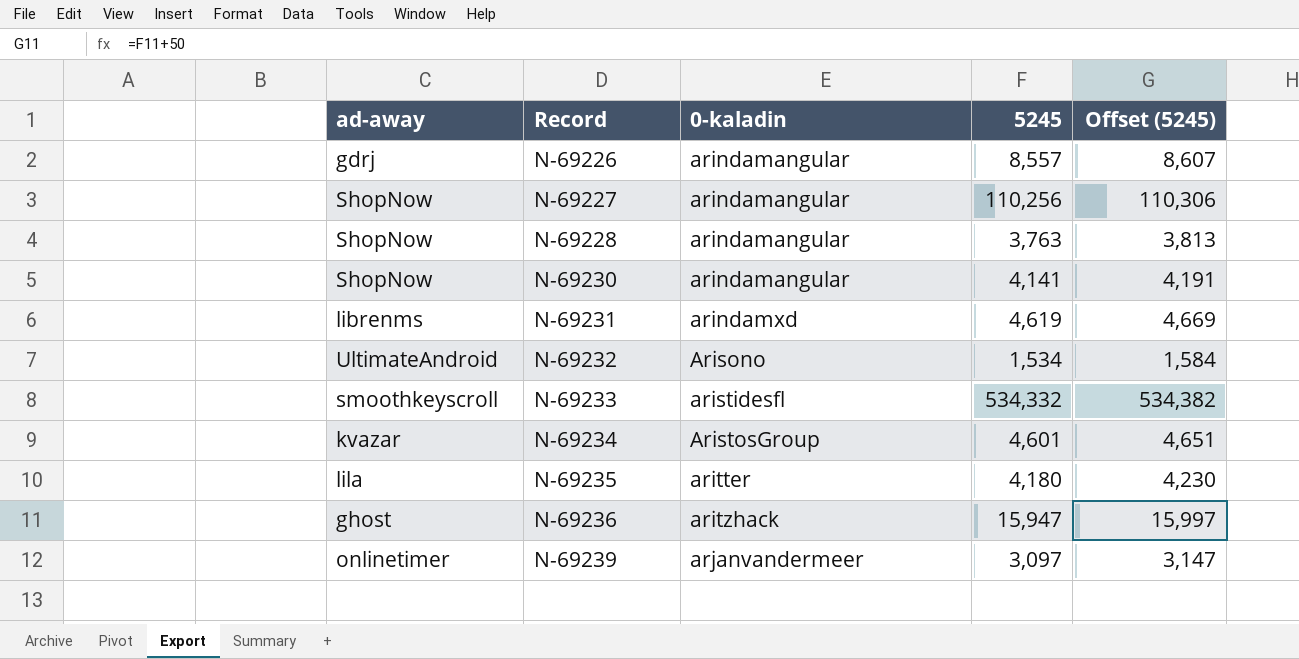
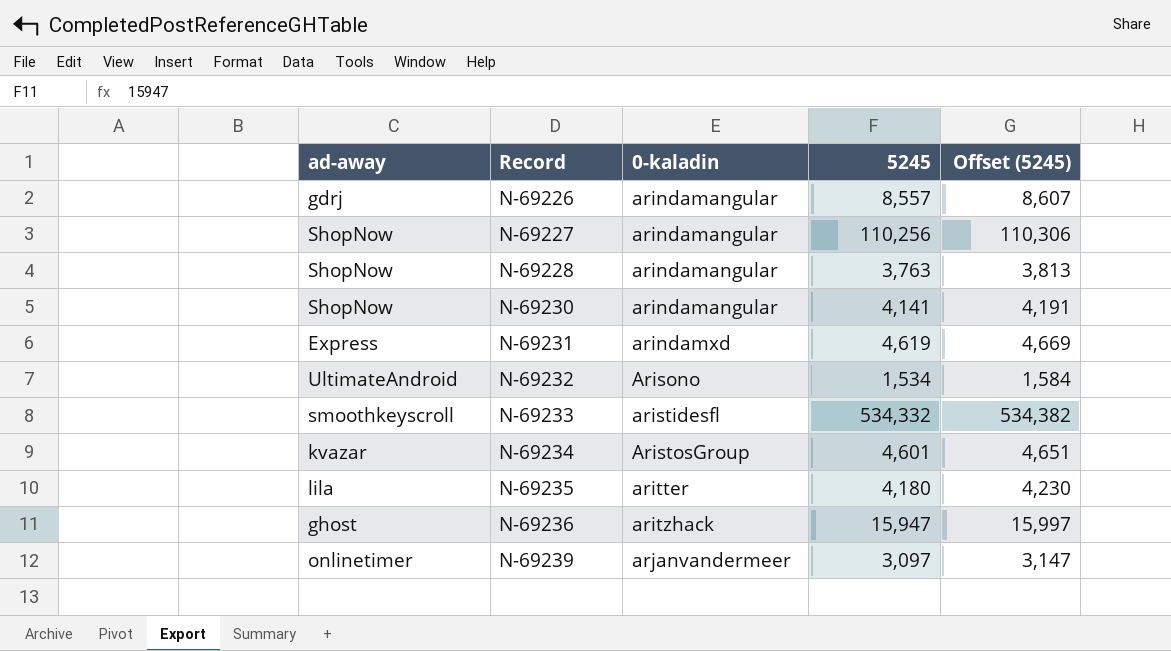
N-69231 | ad-away: librenms -> Express

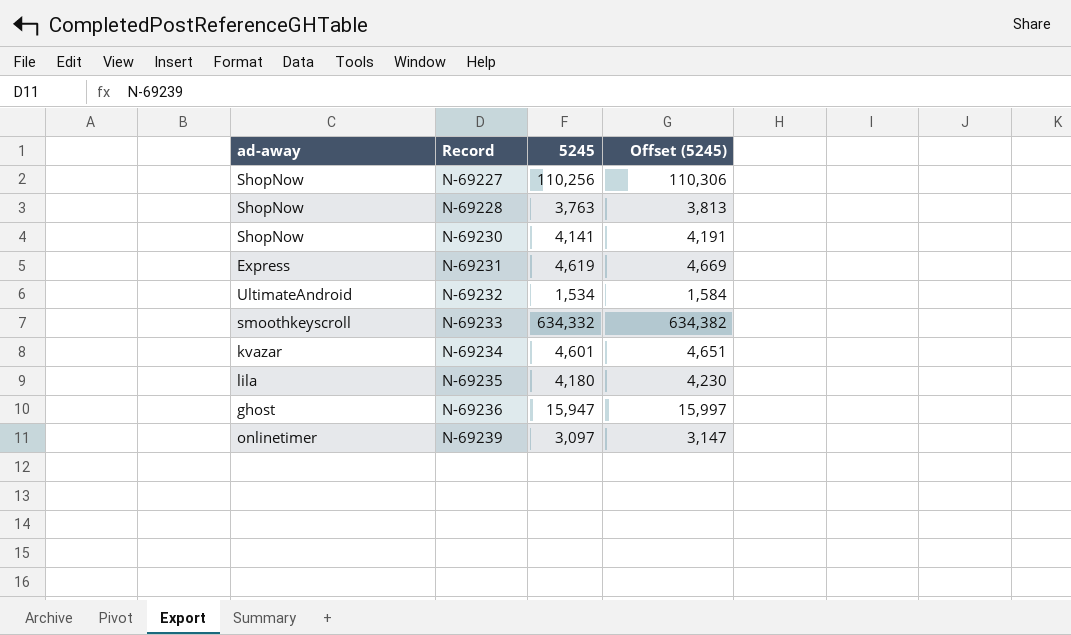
column 0-kaladin | position: 3 -> none
row N-69226: gdrj | arindamangular | 8,557 | 8,607 -> none
N-69233 | 5245: 534,332 -> 634,332
N-69233 | Offset (5245): 534,382 -> 634,382

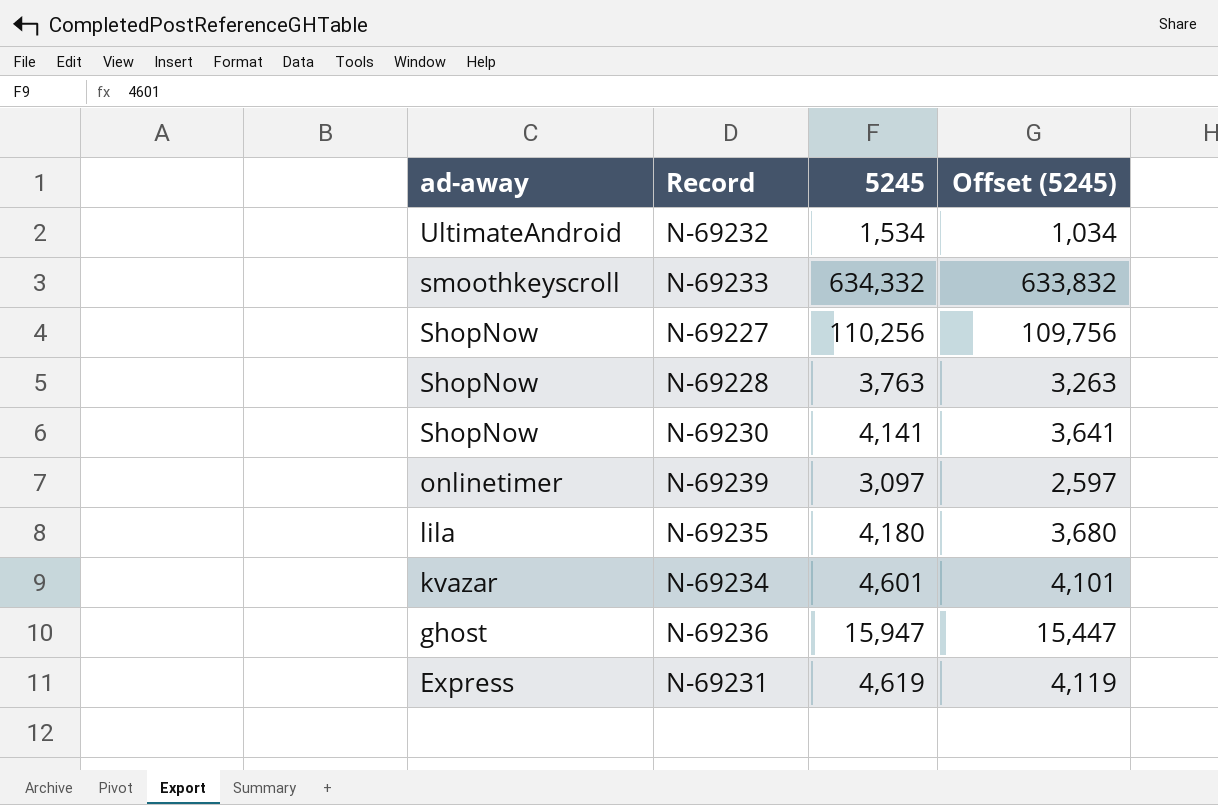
row order: Record ascending -> ad-away descending
column Offset (5245) | formula: [5245] + 50 -> [5245] - 500

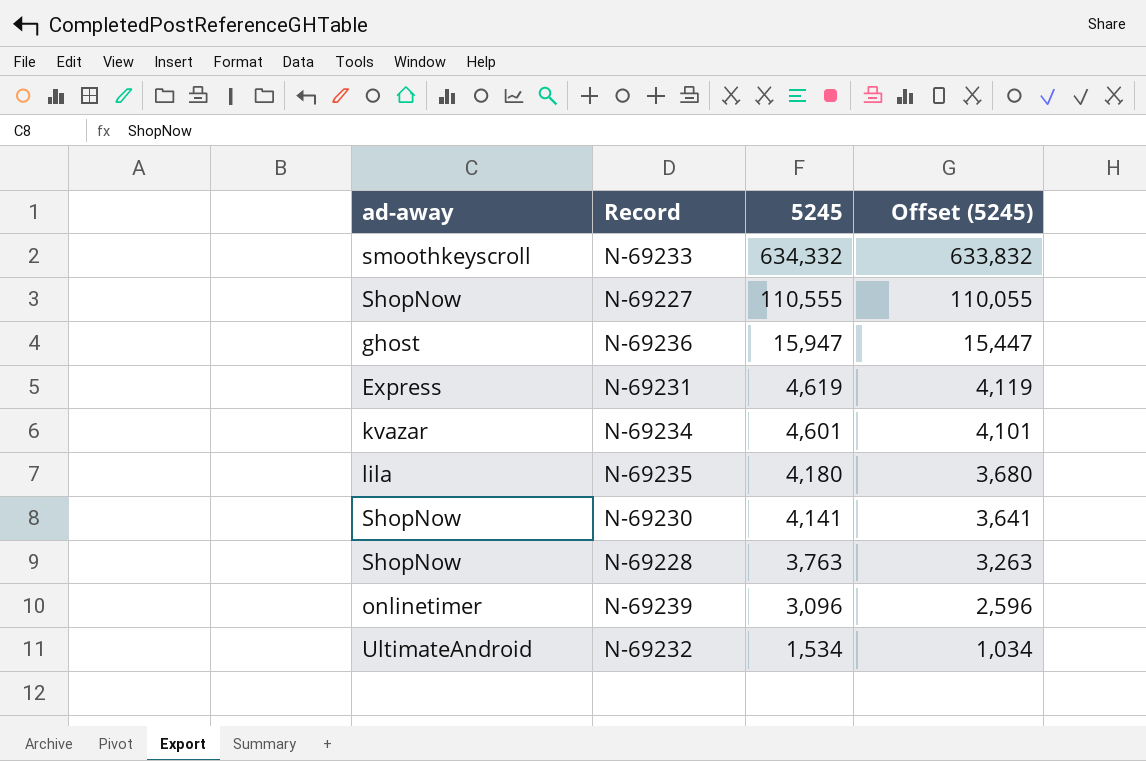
row order: ad-away descending -> 5245 descending
N-69227 | 5245: 110,256 -> 110,555
N-69227 | Offset (5245): 109,756 -> 110,055
N-69239 | 5245: 3,097 -> 3,096
N-69239 | Offset (5245): 2,597 -> 2,596

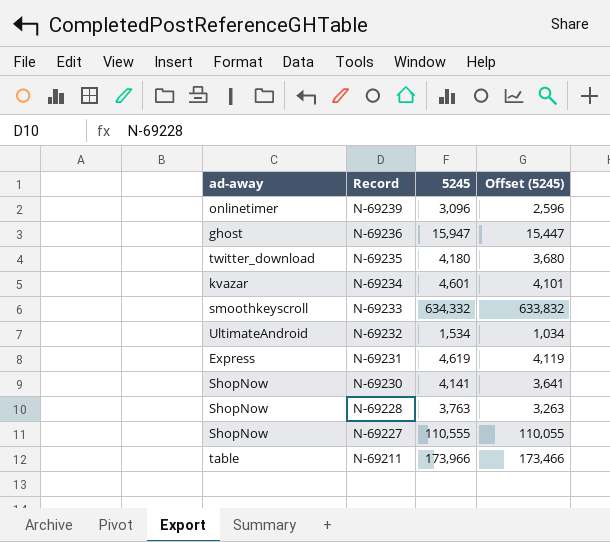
row order: 5245 descending -> Record descending
N-69235 | ad-away: lila -> twitter_download
row N-69211: none -> table | 173,966 | 173,466

